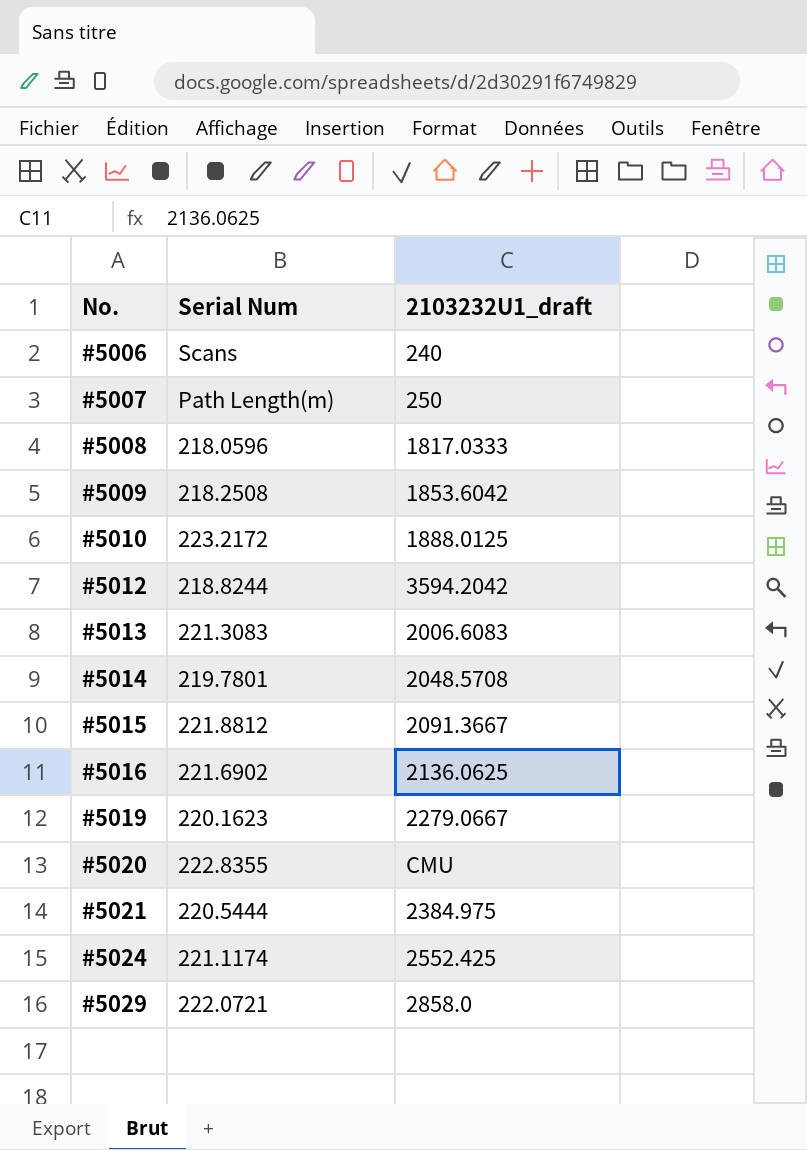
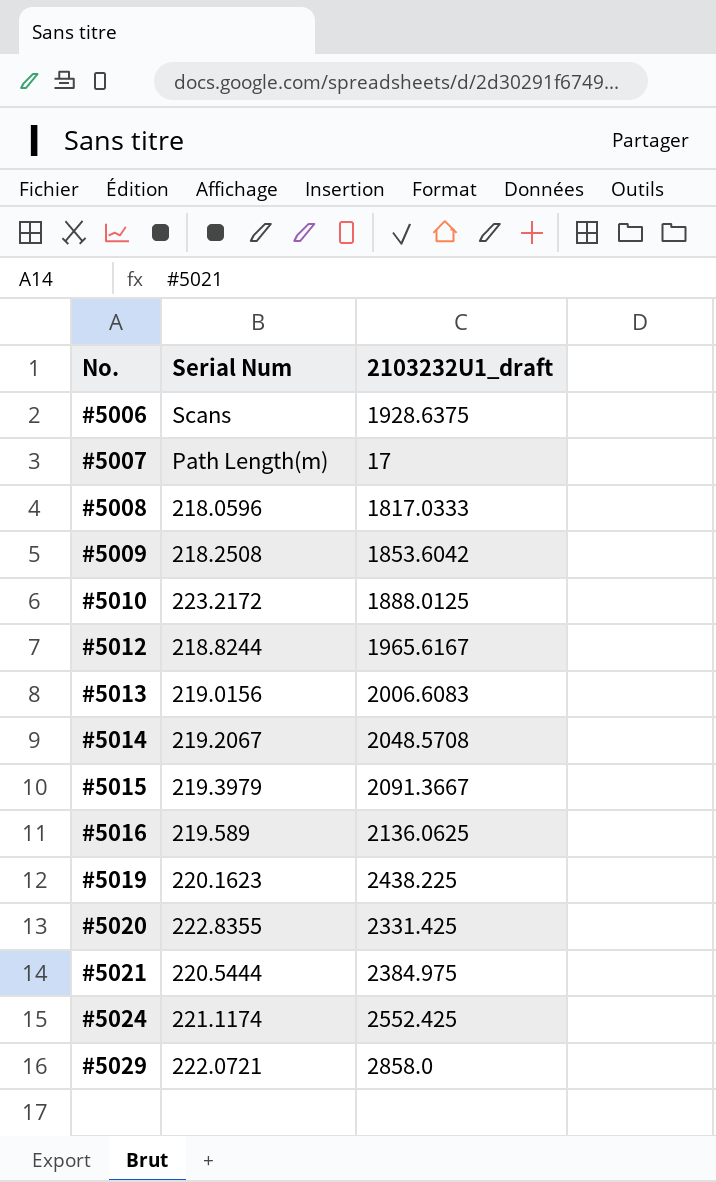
#5006 | 2103232U1_draft: 240 -> 1928.6375
#5007 | 2103232U1_draft: 250 -> 17
#5012 | 2103232U1_draft: 3594.2042 -> 1965.6167
#5013 | Serial Num: 221.3083 -> 219.0156
#5014 | Serial Num: 219.7801 -> 219.2067
#5015 | Serial Num: 221.8812 -> 219.3979
#5016 | Serial Num: 221.6902 -> 219.589
#5019 | 2103232U1_draft: 2279.0667 -> 2438.225
#5020 | 2103232U1_draft: CMU -> 2331.425

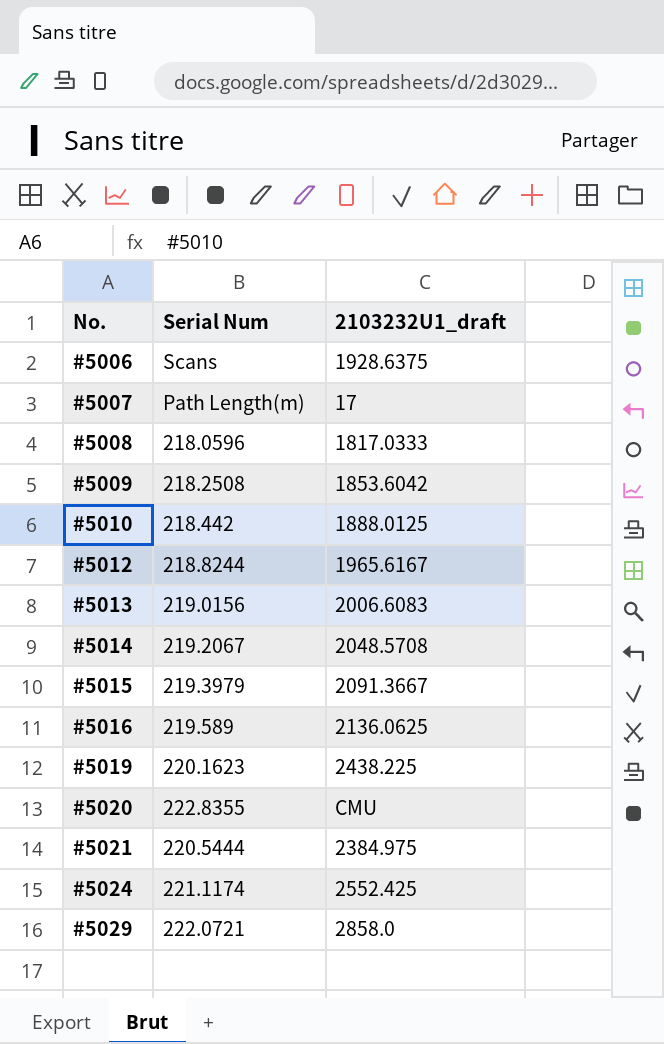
#5010 | Serial Num: 223.2172 -> 218.442
#5020 | 2103232U1_draft: 2331.425 -> CMU

